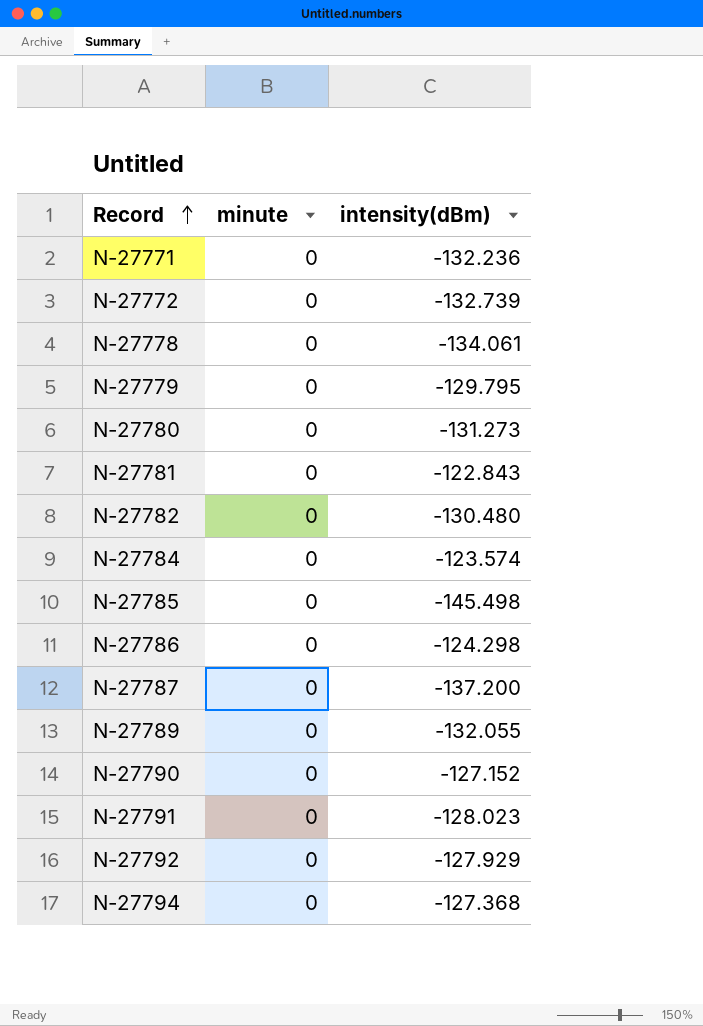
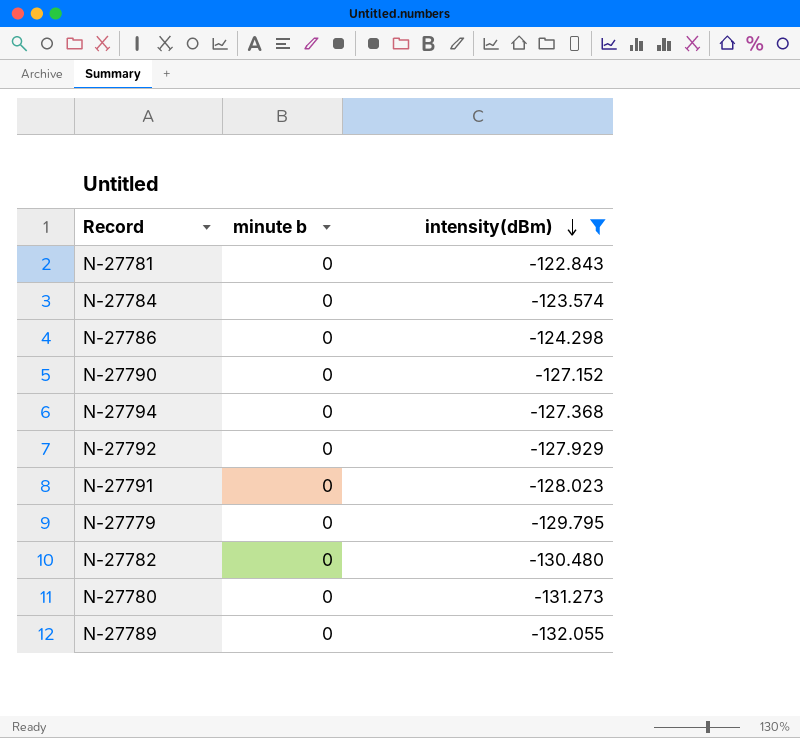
filter: none -> intensity(dBm) >= -132.055
row order: Record ascending -> intensity(dBm) descending
column name: minute -> minute b

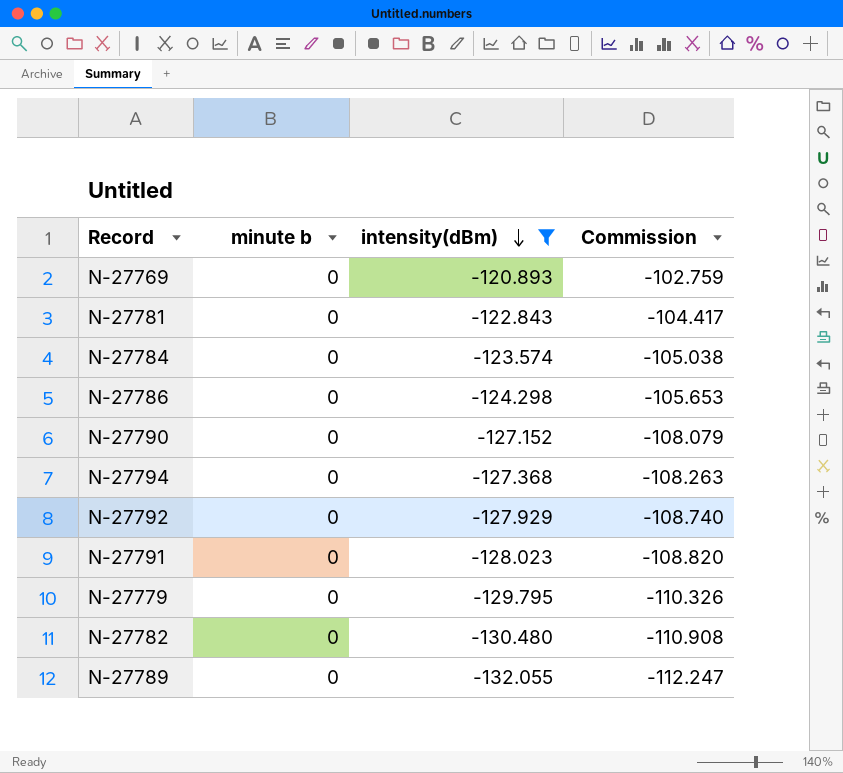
column Commission | formula: none -> [intensity(dBm)] * 0.85
row N-27780: 0 | -131.273 -> none
row N-27769: none -> 0 | -120.893 | -102.759

